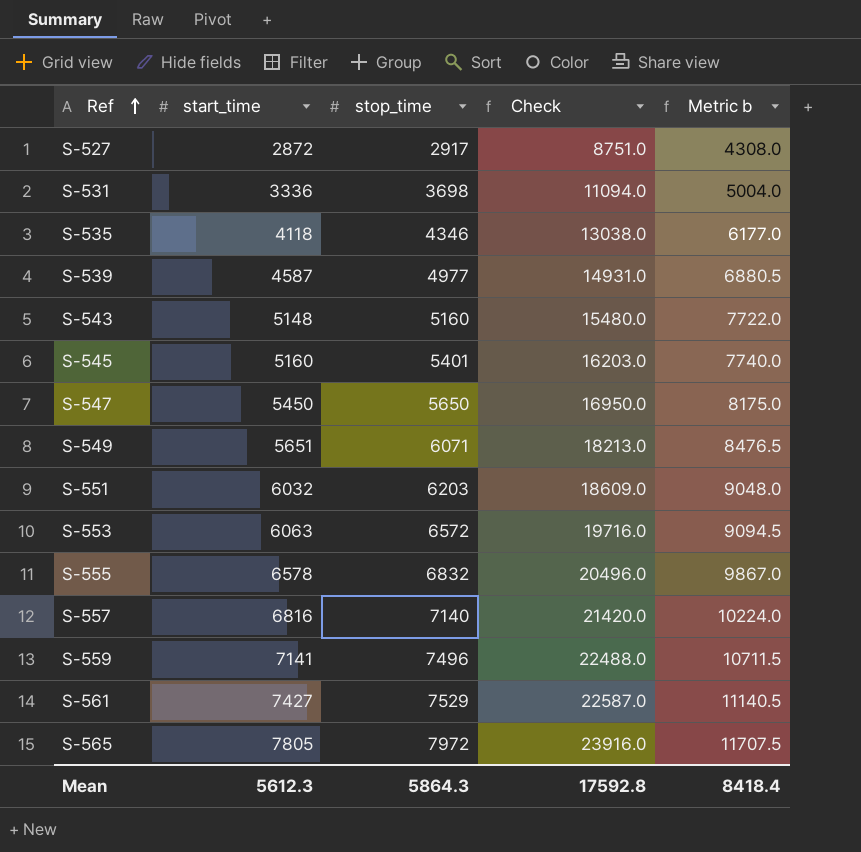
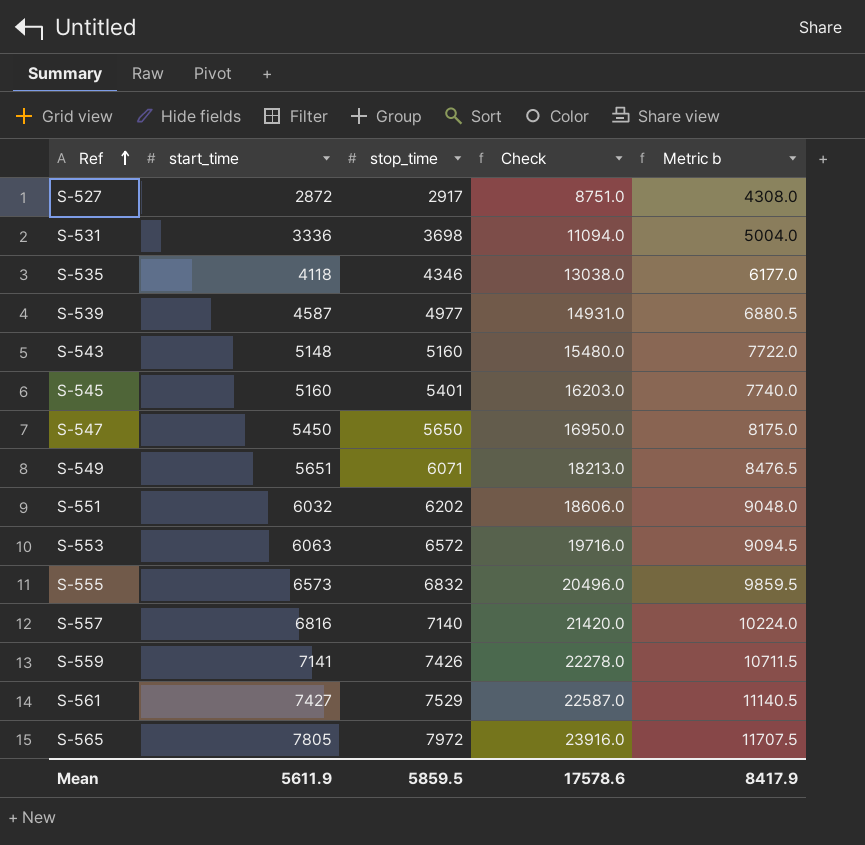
S-551 | stop_time: 6203 -> 6202
S-551 | Check: 18609.0 -> 18606.0
S-555 | start_time: 6578 -> 6573
S-555 | Metric b: 9867.0 -> 9859.5
S-559 | stop_time: 7496 -> 7426
S-559 | Check: 22488.0 -> 22278.0
Mean | start_time: 5612.3 -> 5611.9
Mean | stop_time: 5864.3 -> 5859.5
Mean | Check: 17592.8 -> 17578.6
Mean | Metric b: 8418.4 -> 8417.9

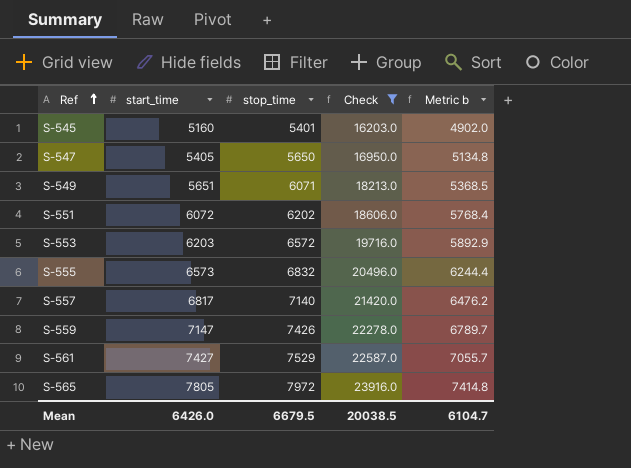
filter: none -> Check >= 16203.0
column Metric b | formula: [start_time] * 1.5 -> [start_time] * 0.95
S-547 | start_time: 5450 -> 5405
S-551 | start_time: 6032 -> 6072
S-553 | start_time: 6063 -> 6203
S-557 | start_time: 6816 -> 6817
S-559 | start_time: 7141 -> 7147
Mean | start_time: 5611.9 -> 6426.0
Mean | stop_time: 5859.5 -> 6679.5
Mean | Check: 17578.6 -> 20038.5
Mean | Metric b: 8417.9 -> 6104.7

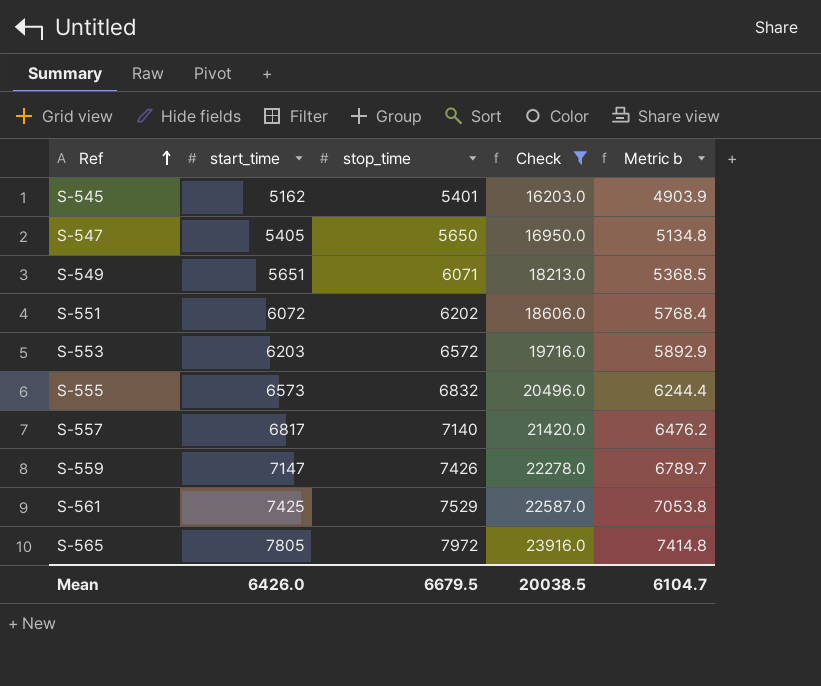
S-545 | start_time: 5160 -> 5162
S-545 | Metric b: 4902.0 -> 4903.9
S-561 | start_time: 7427 -> 7425
S-561 | Metric b: 7055.7 -> 7053.8

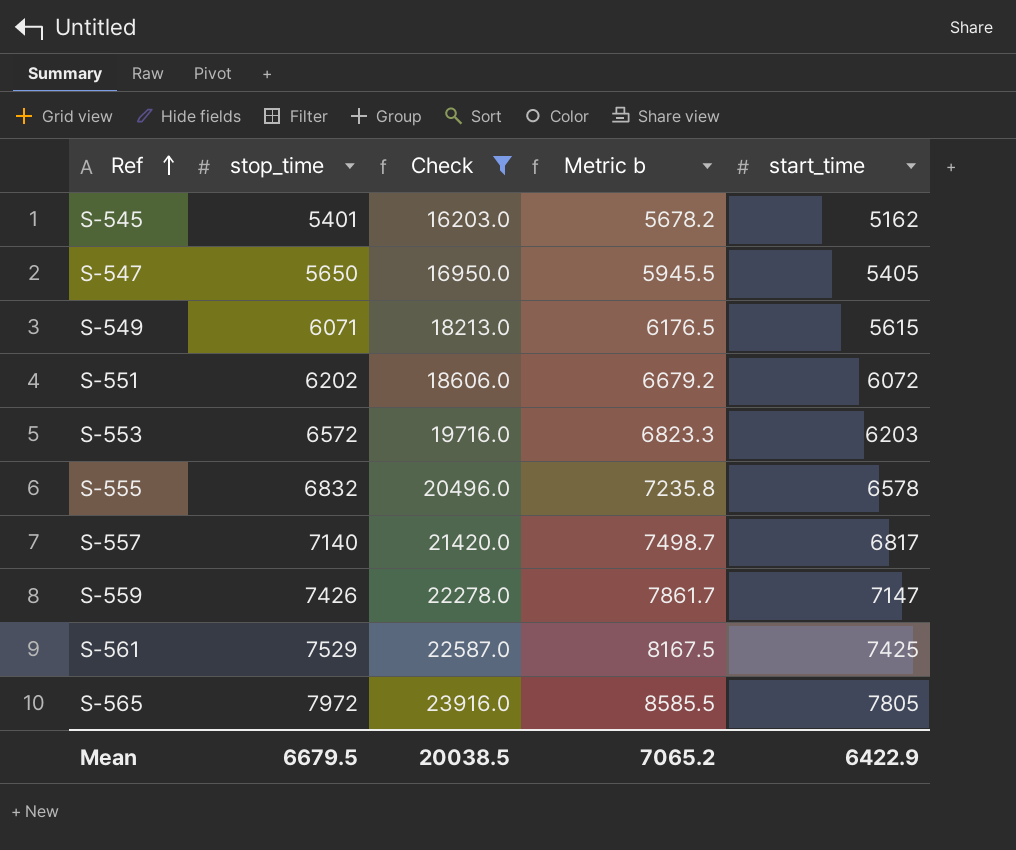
column Metric b | formula: [start_time] * 0.95 -> [start_time] * 1.1
column start_time | position: 2 -> 5
S-549 | start_time: 5651 -> 5615
S-555 | start_time: 6573 -> 6578
Mean | Metric b: 6104.7 -> 7065.2
Mean | start_time: 6426.0 -> 6422.9

